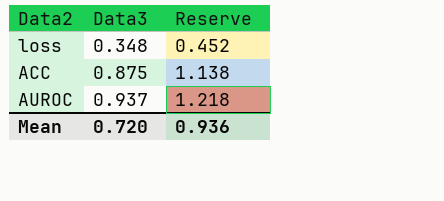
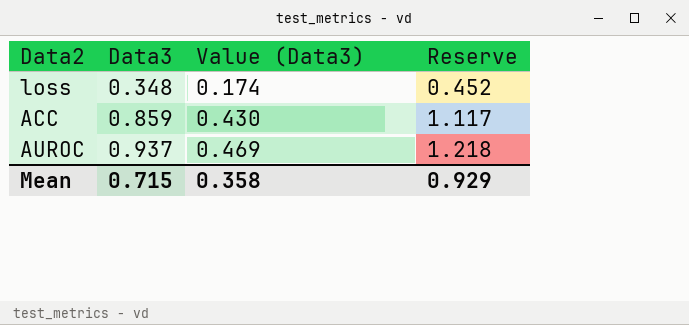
column Value (Data3) | formula: none -> [Data3] * 0.5
ACC | Data3: 0.875 -> 0.859
ACC | Reserve: 1.138 -> 1.117
Mean | Data3: 0.720 -> 0.715
Mean | Reserve: 0.936 -> 0.929

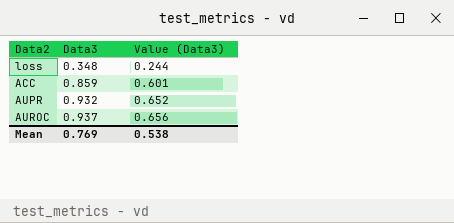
column Reserve | formula: [Data3] * 1.3 -> none
column Value (Data3) | formula: [Data3] * 0.5 -> [Data3] * 0.7
row AUPR: none -> 0.932 | 0.652
Mean | Data3: 0.715 -> 0.769
Mean | Value (Data3): 0.358 -> 0.538

